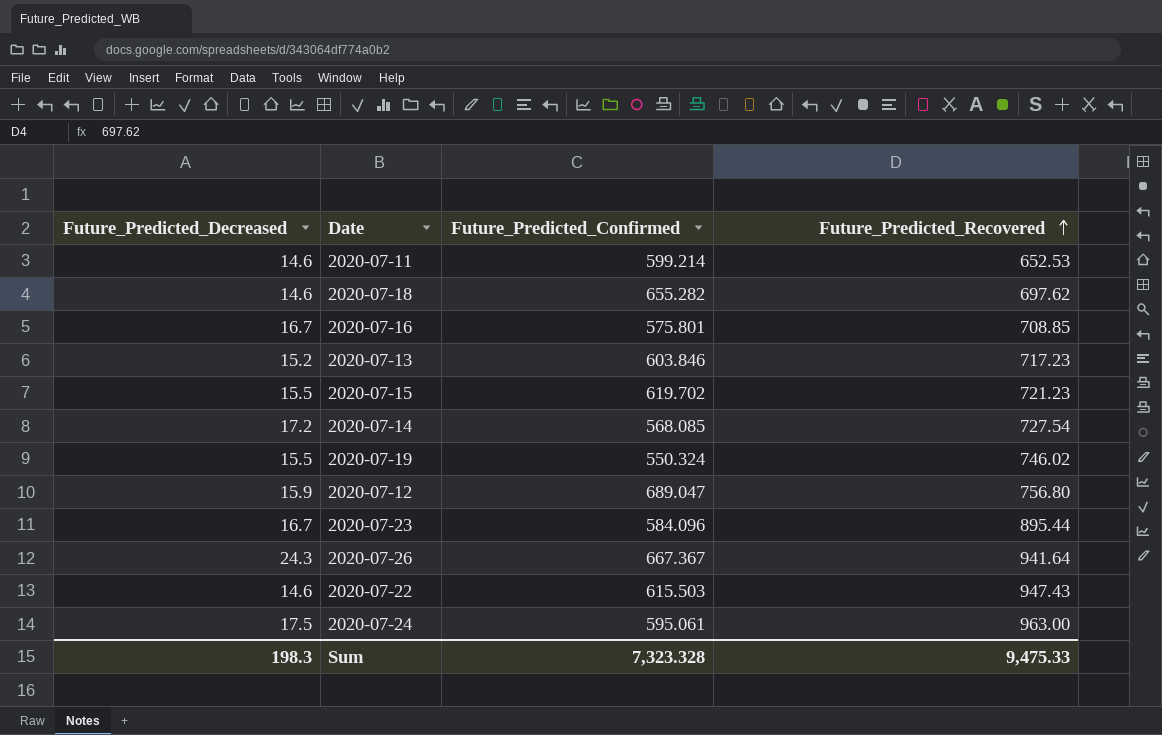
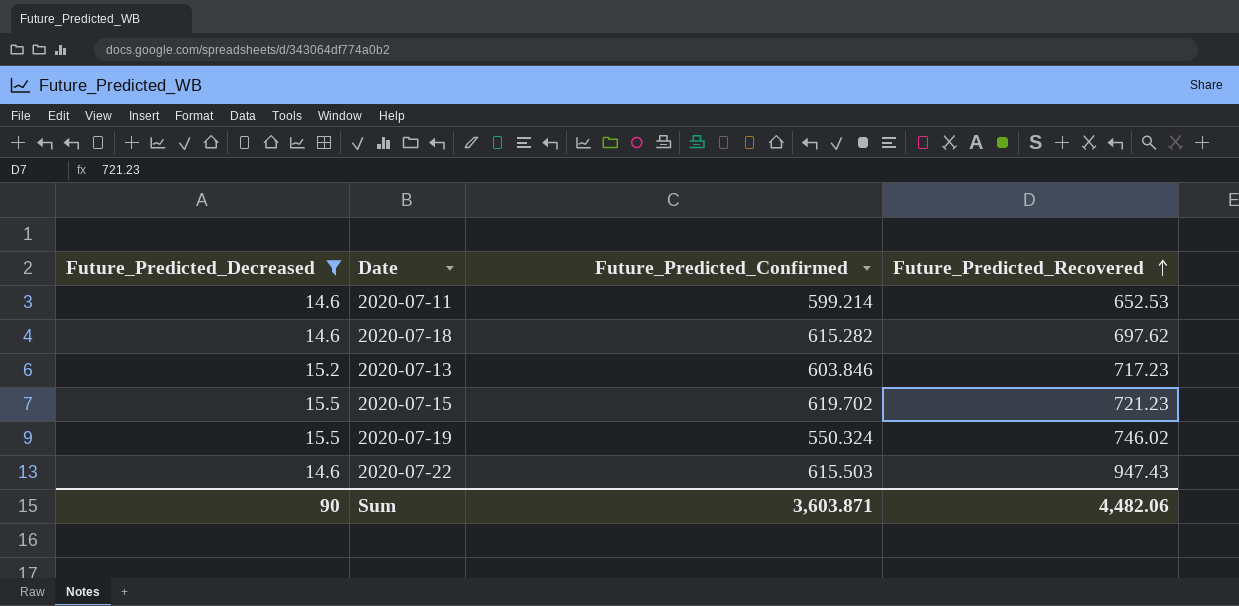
filter: none -> Future_Predicted_Decreased <= 15.5
2020-07-18 | Future_Predicted_Confirmed: 655.282 -> 615.282
Sum | Future_Predicted_Decreased: 198.3 -> 90
Sum | Future_Predicted_Confirmed: 7,323.328 -> 3,603.871
Sum | Future_Predicted_Recovered: 9,475.33 -> 4,482.06

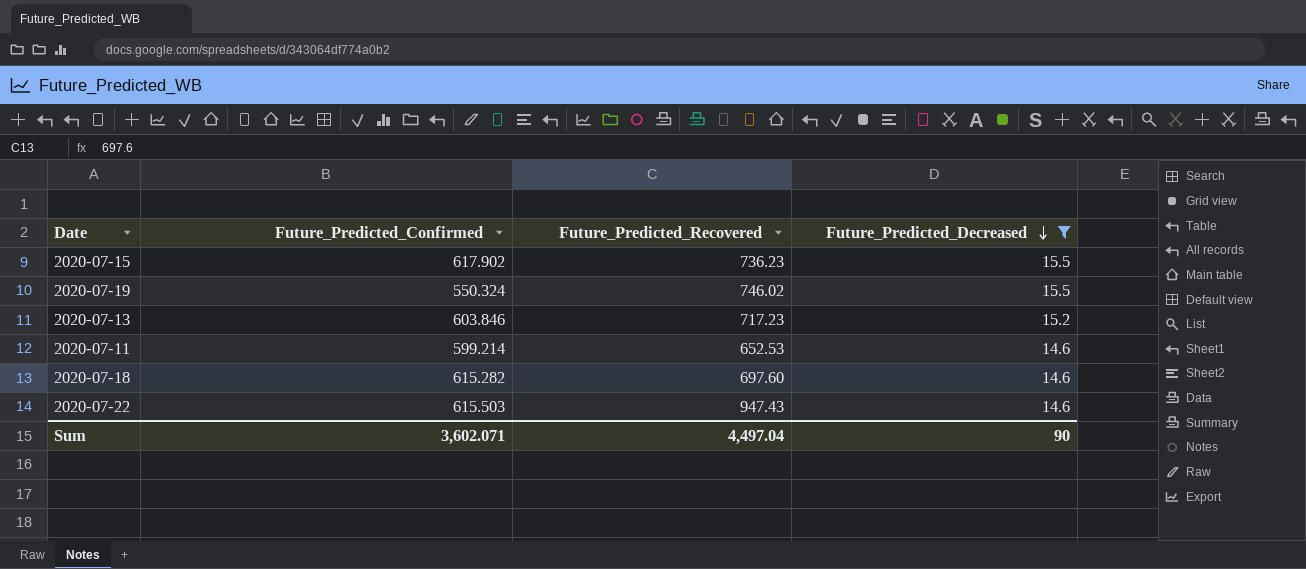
row order: Future_Predicted_Recovered ascending -> Future_Predicted_Decreased descending
column Future_Predicted_Decreased | position: 1 -> 4
2020-07-15 | Future_Predicted_Confirmed: 619.702 -> 617.902
2020-07-15 | Future_Predicted_Recovered: 721.23 -> 736.23
2020-07-18 | Future_Predicted_Recovered: 697.62 -> 697.60
Sum | Future_Predicted_Confirmed: 3,603.871 -> 3,602.071
Sum | Future_Predicted_Recovered: 4,482.06 -> 4,497.04

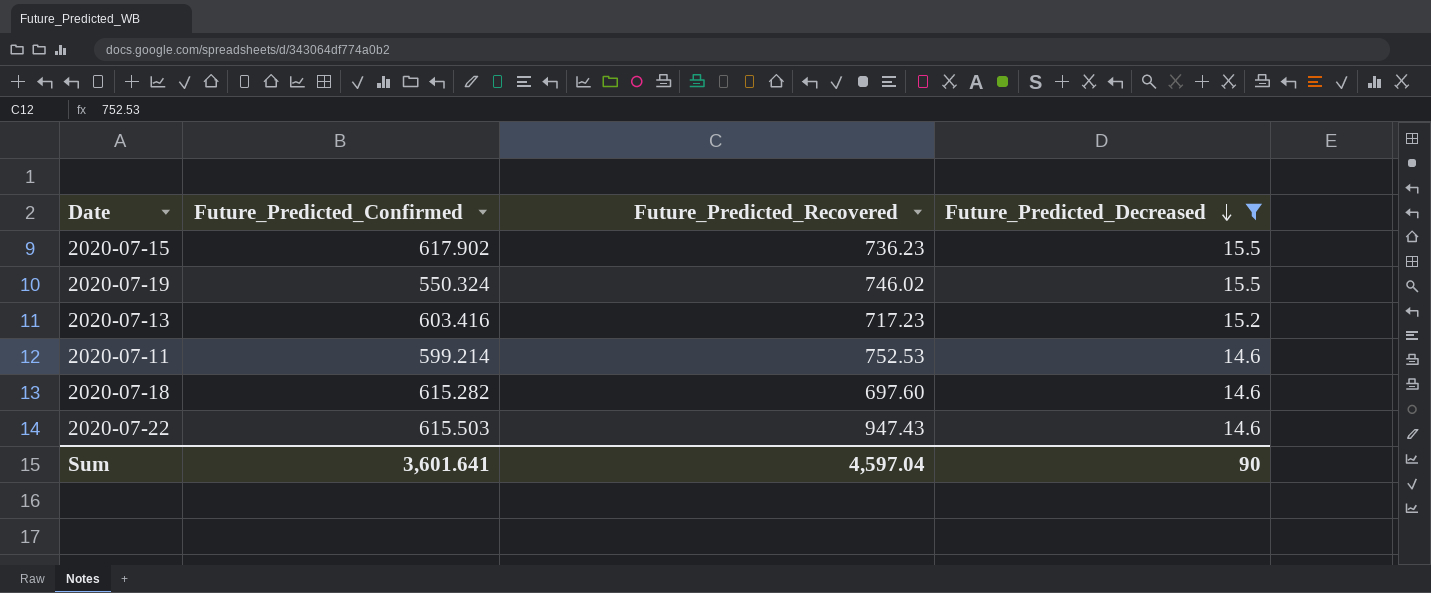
2020-07-13 | Future_Predicted_Confirmed: 603.846 -> 603.416
2020-07-11 | Future_Predicted_Recovered: 652.53 -> 752.53
Sum | Future_Predicted_Confirmed: 3,602.071 -> 3,601.641
Sum | Future_Predicted_Recovered: 4,497.04 -> 4,597.04

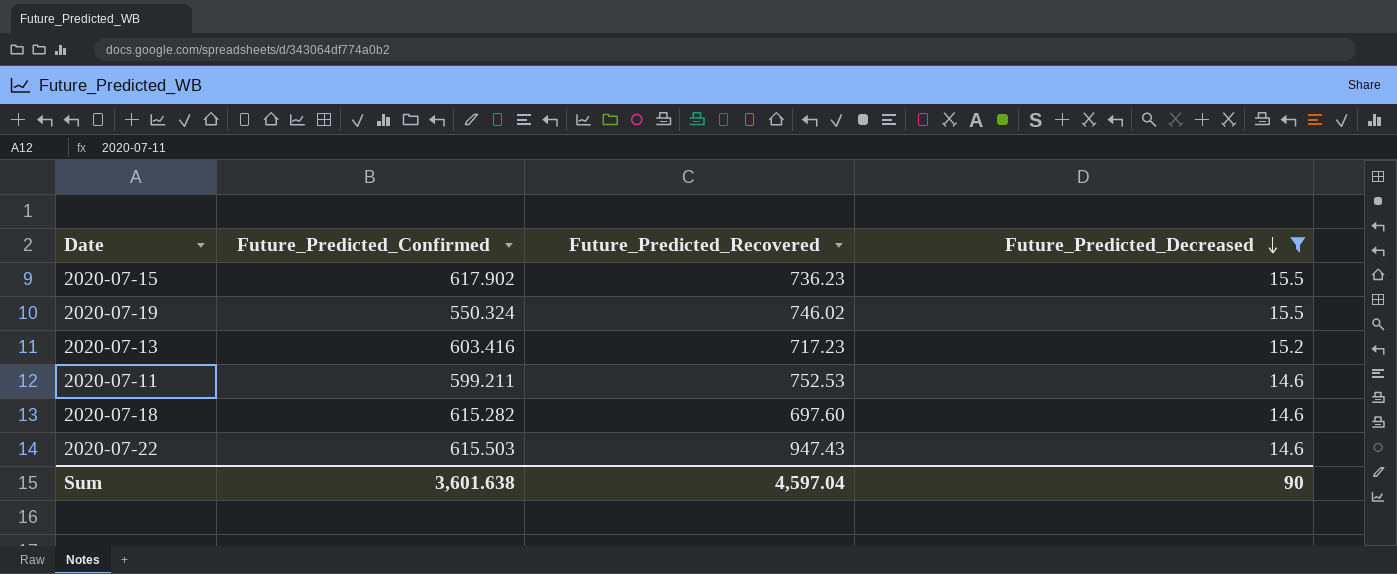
2020-07-11 | Future_Predicted_Confirmed: 599.214 -> 599.211
Sum | Future_Predicted_Confirmed: 3,601.641 -> 3,601.638

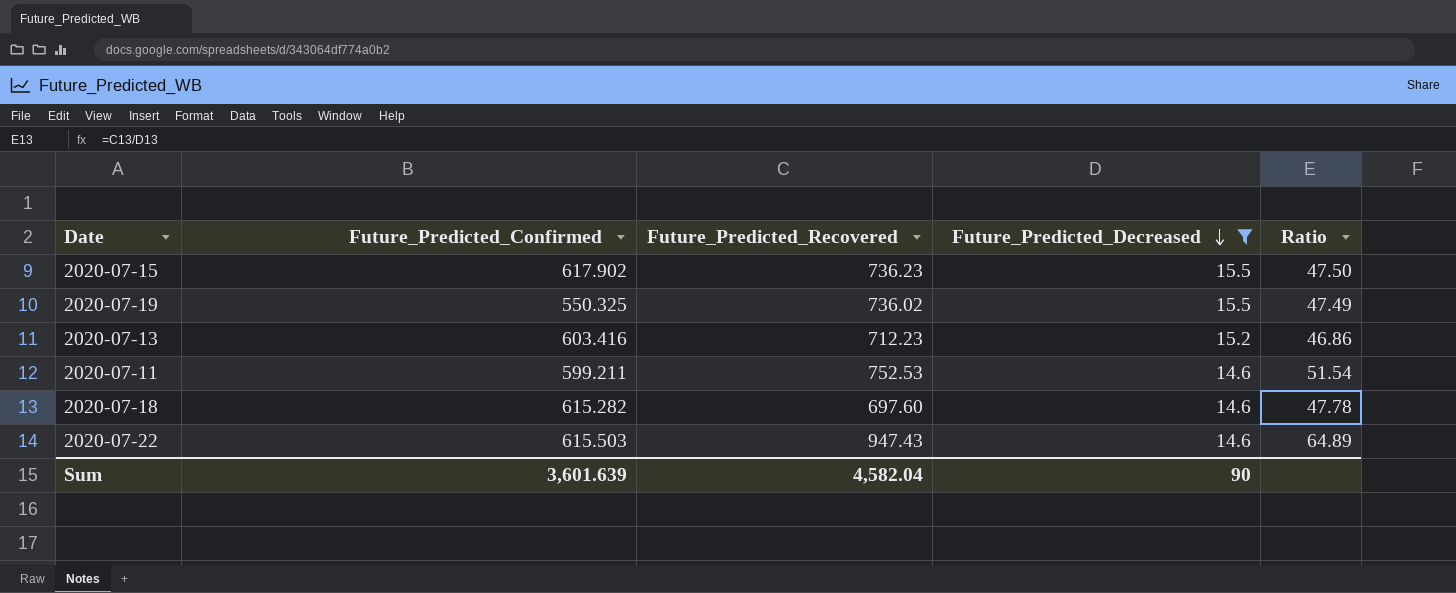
column Ratio | formula: none -> [Future_Predicted_Recovered] / [Future_Predicted_Decreased]
2020-07-19 | Future_Predicted_Confirmed: 550.324 -> 550.325
2020-07-19 | Future_Predicted_Recovered: 746.02 -> 736.02
2020-07-13 | Future_Predicted_Recovered: 717.23 -> 712.23
Sum | Future_Predicted_Confirmed: 3,601.638 -> 3,601.639
Sum | Future_Predicted_Recovered: 4,597.04 -> 4,582.04

